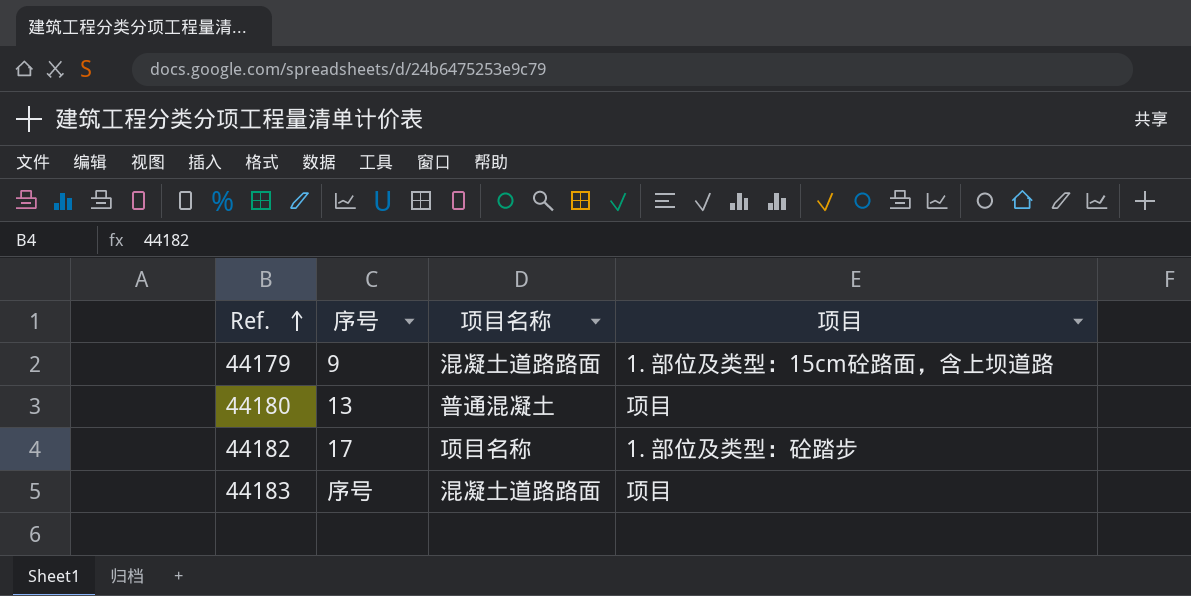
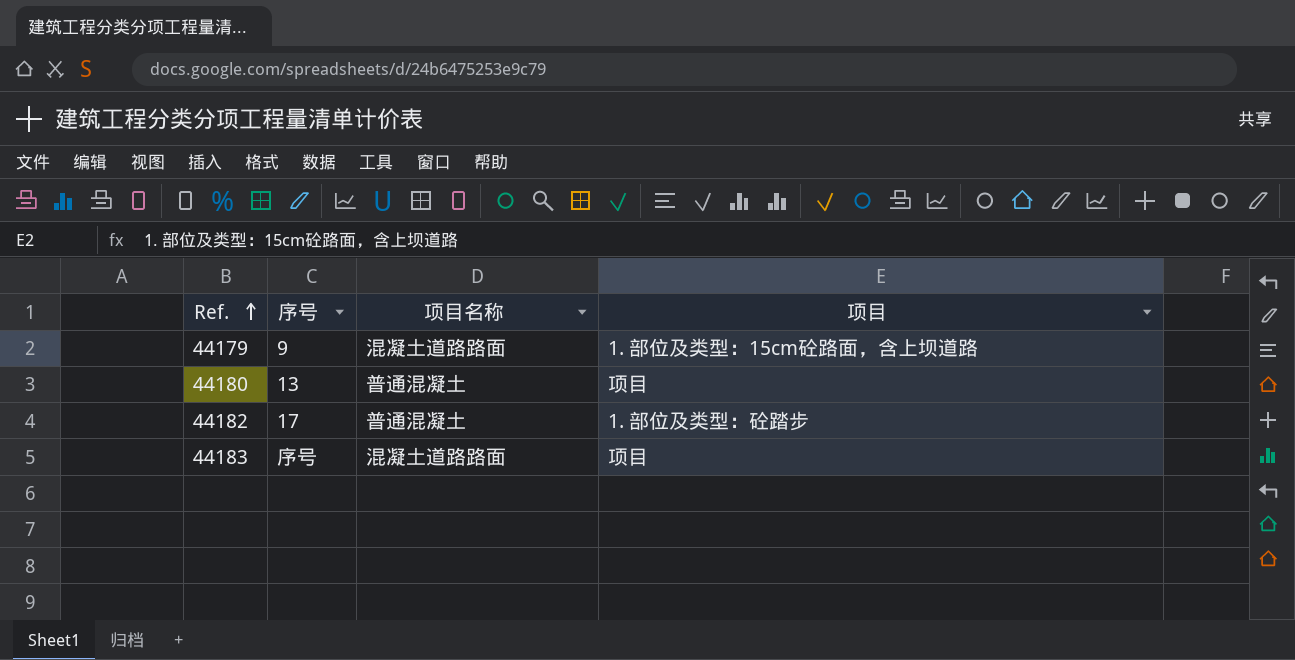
44182 | 项目名称: 项目名称 -> 普通混凝土

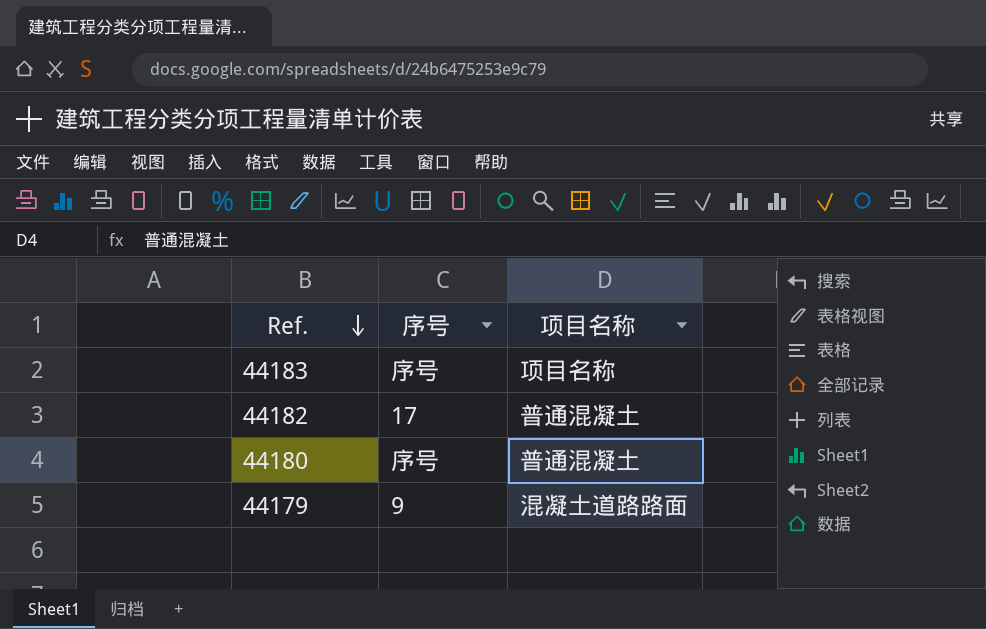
row order: Ref. ascending -> Ref. descending
column 项目 | position: 4 -> none
44183 | 项目名称: 混凝土道路路面 -> 项目名称
44180 | 序号: 13 -> 序号

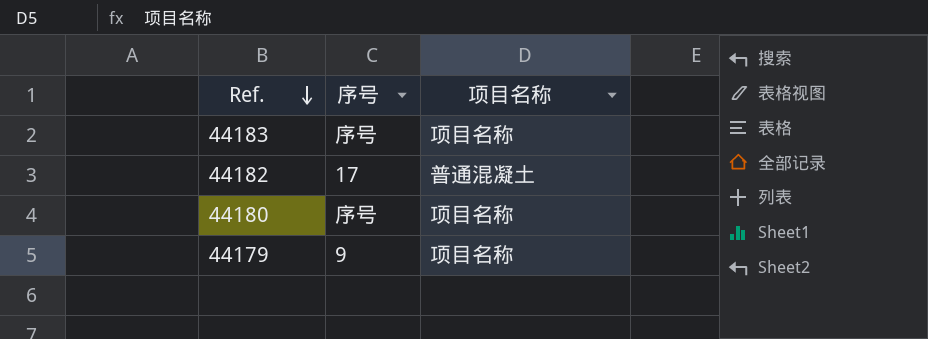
44180 | 项目名称: 普通混凝土 -> 项目名称
44179 | 项目名称: 混凝土道路路面 -> 项目名称

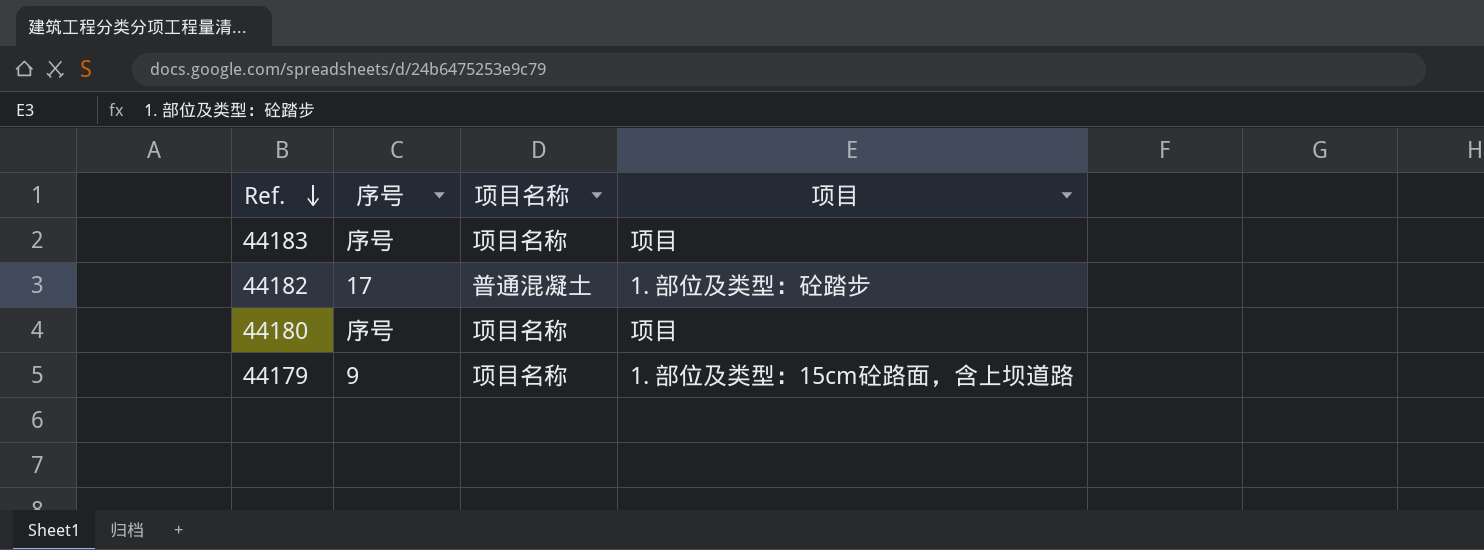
column 项目 | position: none -> 4

